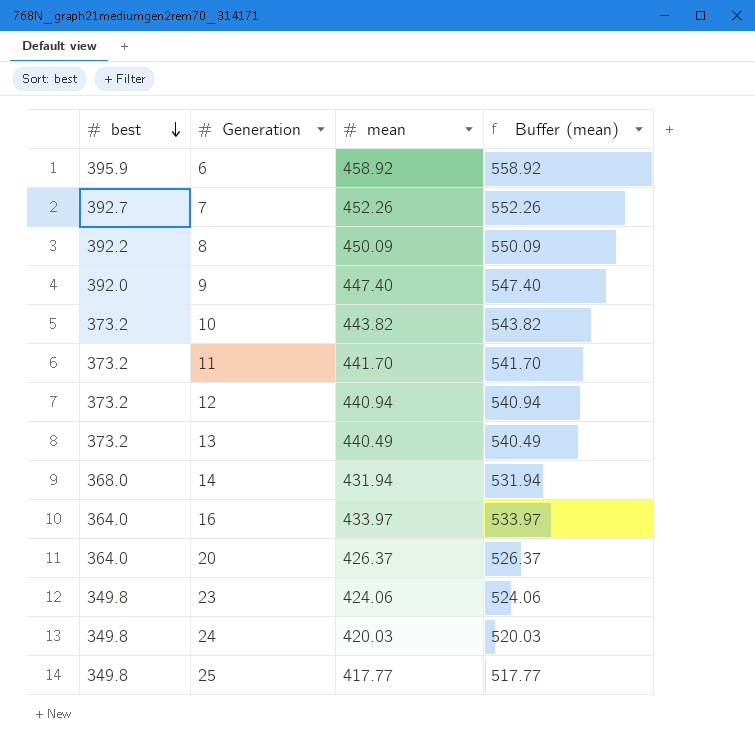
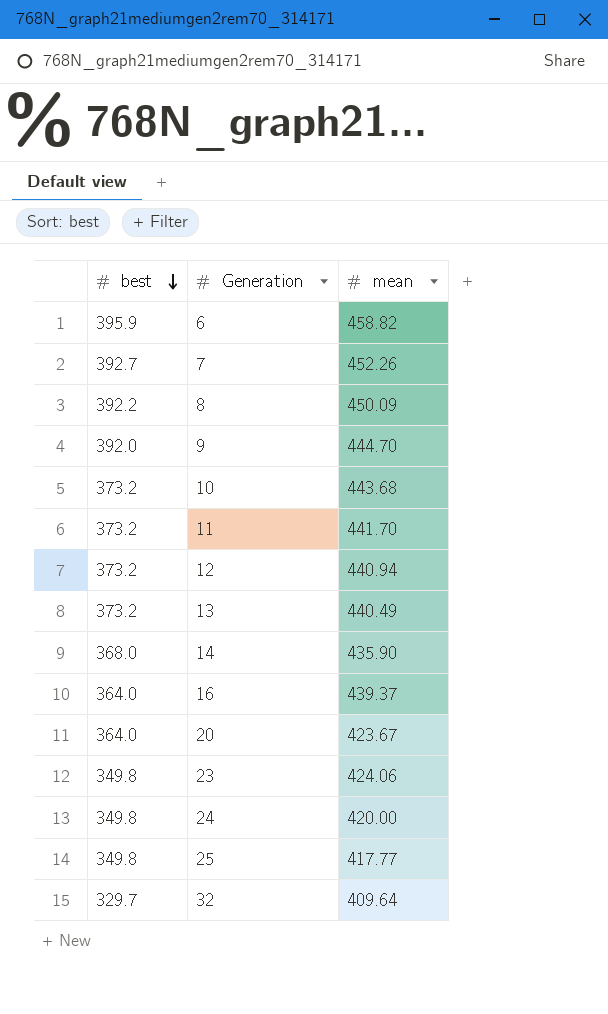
column Buffer (mean) | formula: [mean] + 100 -> none
6 | mean: 458.92 -> 458.82
9 | mean: 447.40 -> 444.70
10 | mean: 443.82 -> 443.68
14 | mean: 431.94 -> 435.90
16 | mean: 433.97 -> 439.37
20 | mean: 426.37 -> 423.67
24 | mean: 420.03 -> 420.00
row 32: none -> 329.7 | 409.64

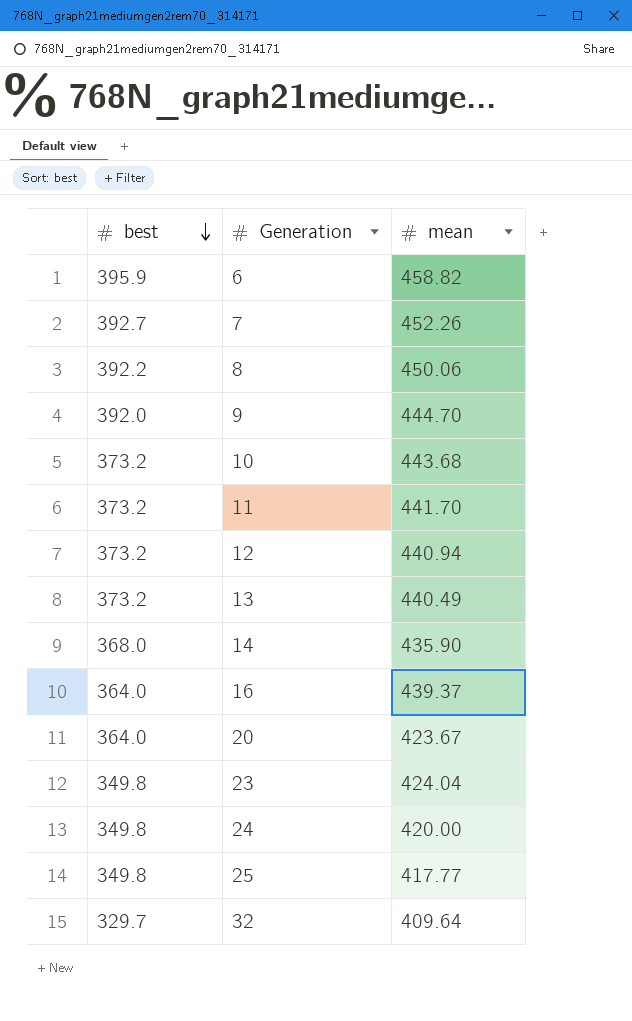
8 | mean: 450.09 -> 450.06
23 | mean: 424.06 -> 424.04

